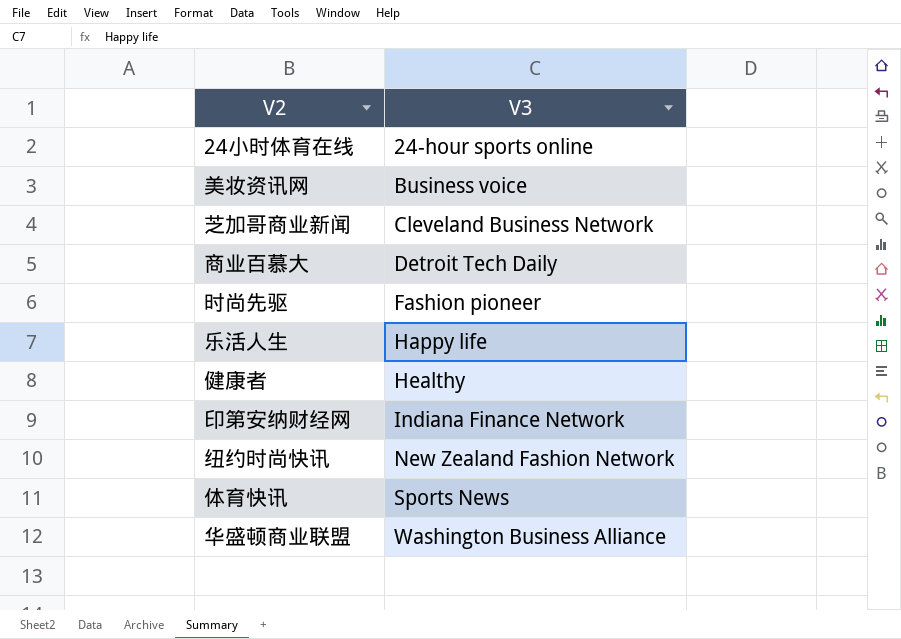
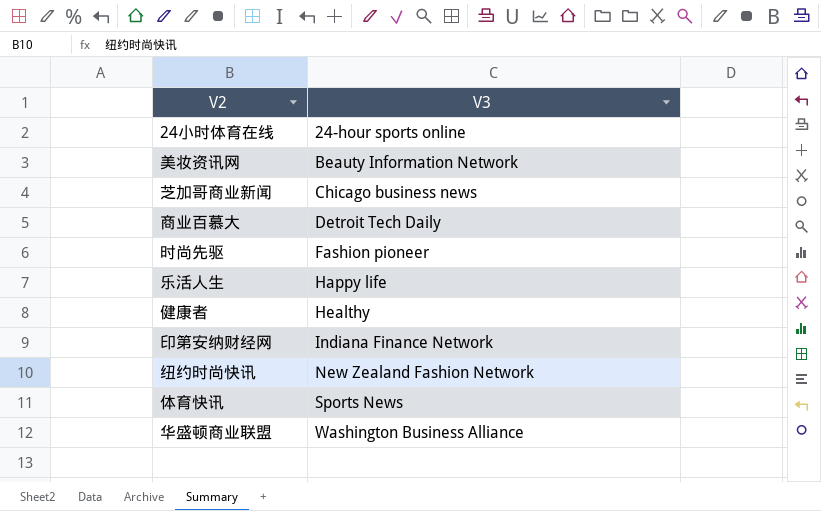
美妆资讯网 | V3: Business voice -> Beauty Information Network
芝加哥商业新闻 | V3: Cleveland Business Network -> Chicago business news

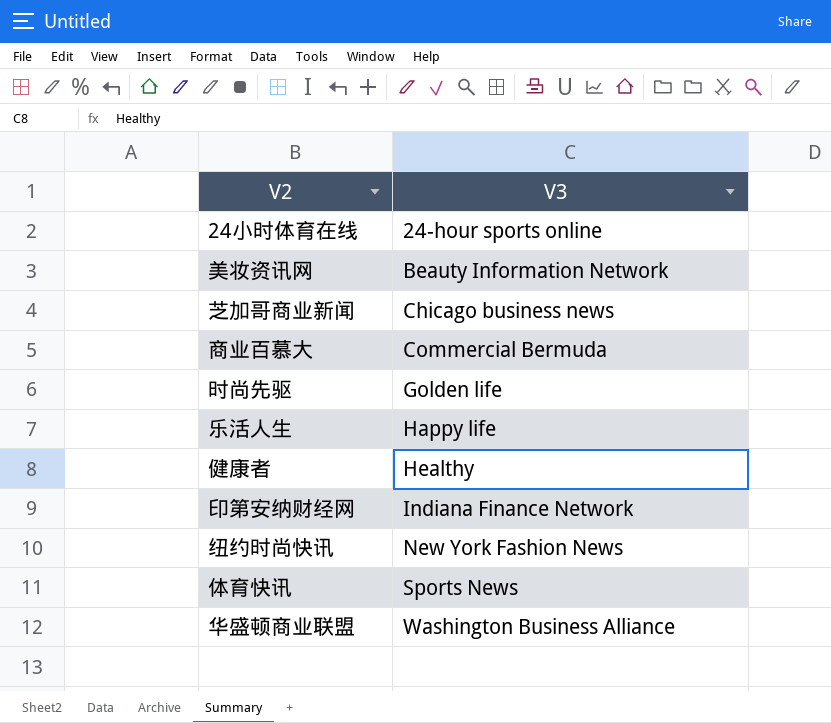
商业百慕大 | V3: Detroit Tech Daily -> Commercial Bermuda
时尚先驱 | V3: Fashion pioneer -> Golden life
纽约时尚快讯 | V3: New Zealand Fashion Network -> New York Fashion News

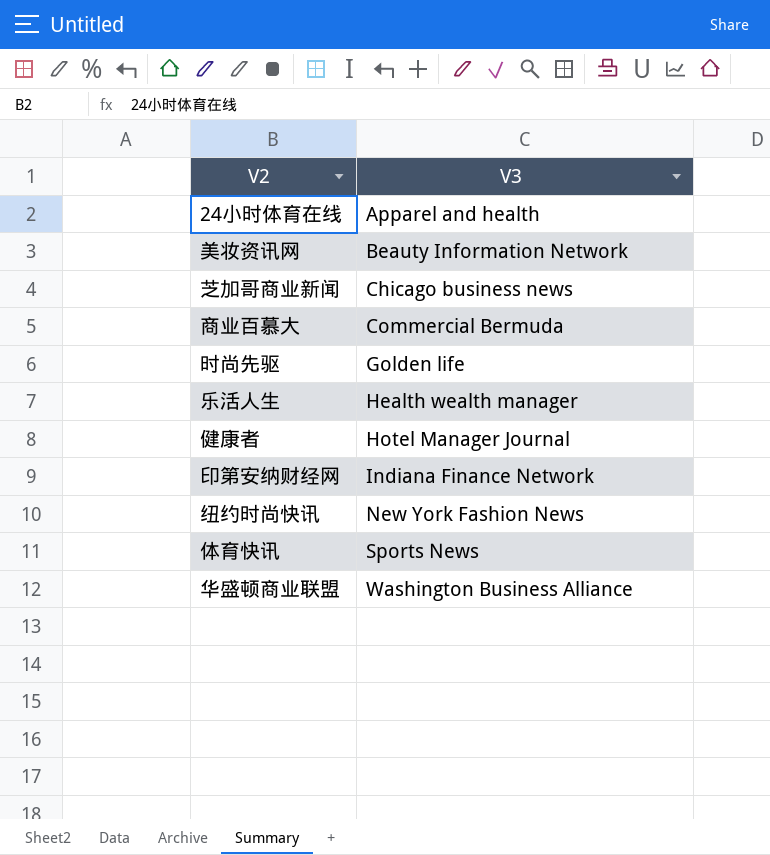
24小时体育在线 | V3: 24-hour sports online -> Apparel and health
乐活人生 | V3: Happy life -> Health wealth manager
健康者 | V3: Healthy -> Hotel Manager Journal

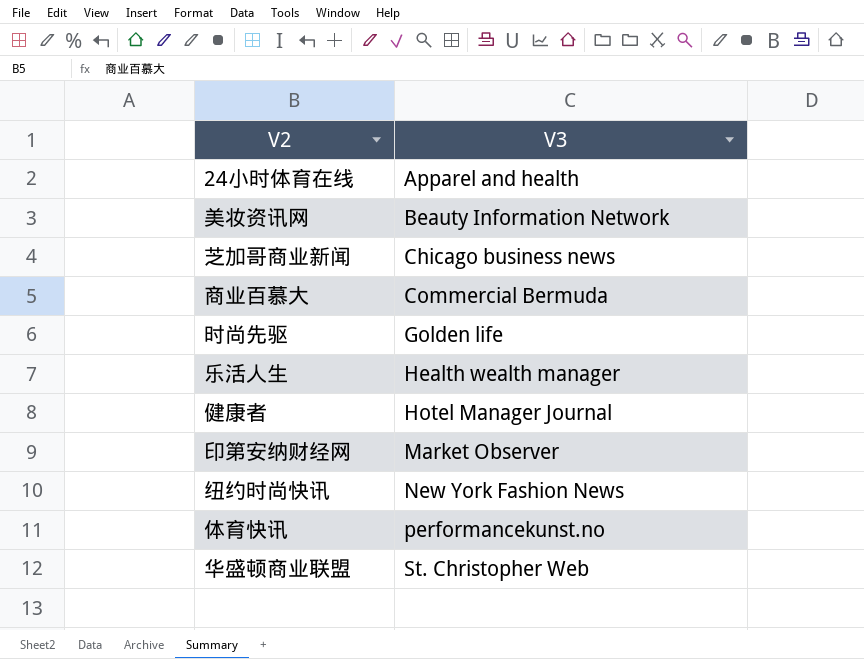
印第安纳财经网 | V3: Indiana Finance Network -> Market Observer
体育快讯 | V3: Sports News -> performancekunst.no
华盛顿商业联盟 | V3: Washington Business Alliance -> St. Christopher Web

